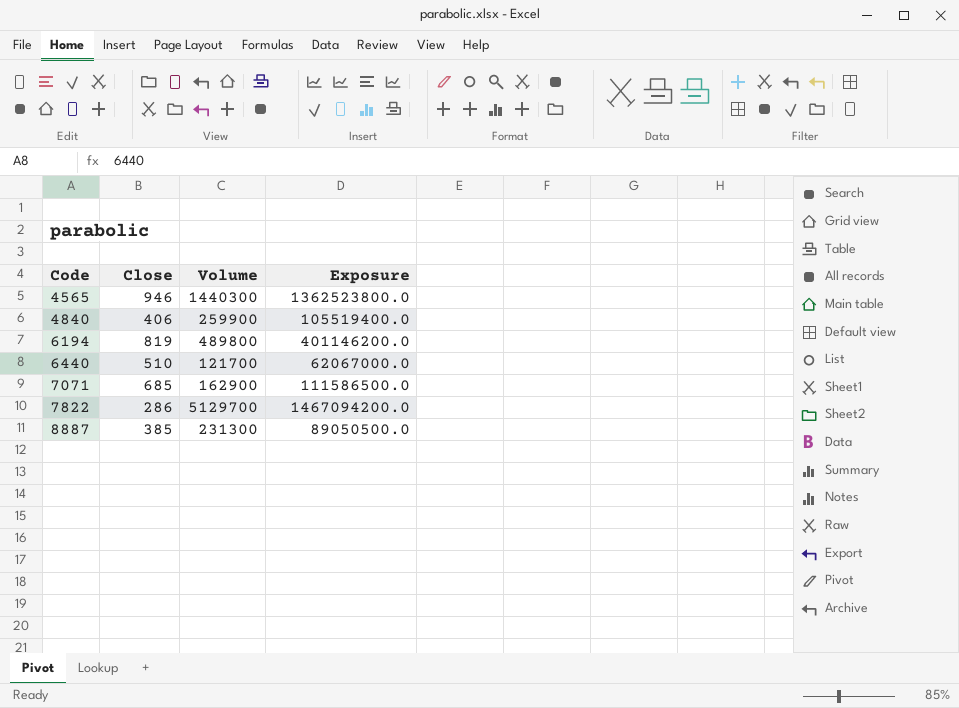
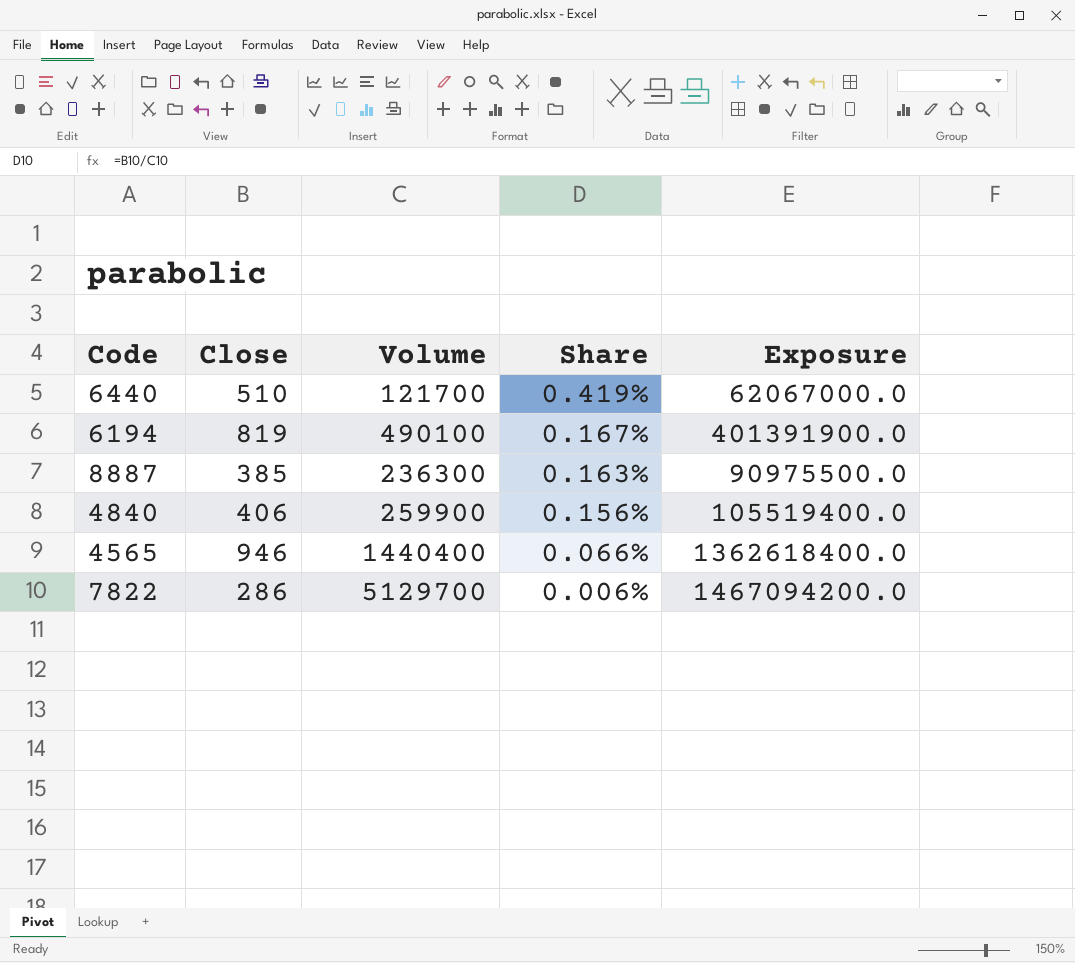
row order: Code ascending -> Share descending
column Share | formula: none -> [Close] / [Volume]
row 7071: 685 | 162900 | 111586500.0 -> none
6194 | Volume: 489800 -> 490100
6194 | Exposure: 401146200.0 -> 401391900.0
8887 | Volume: 231300 -> 236300
8887 | Exposure: 89050500.0 -> 90975500.0
4565 | Volume: 1440300 -> 1440400
4565 | Exposure: 1362523800.0 -> 1362618400.0

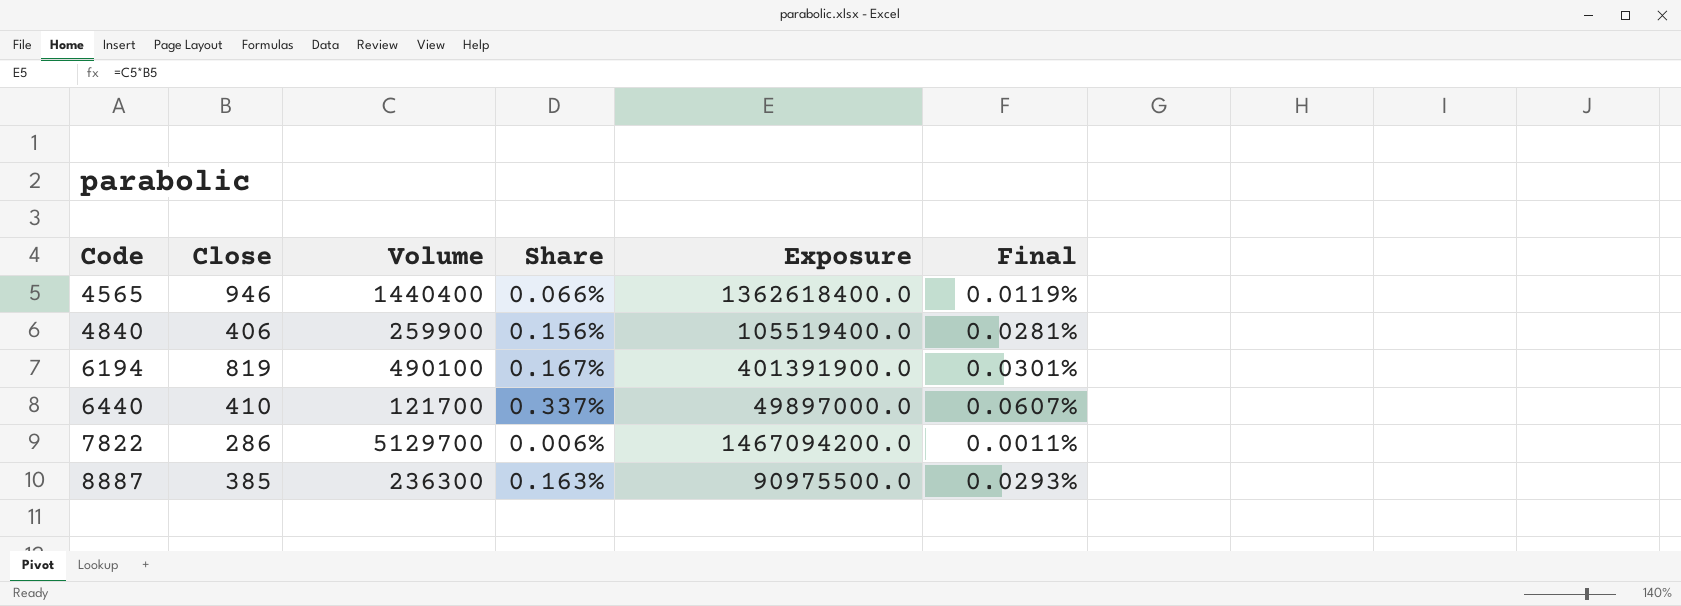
row order: Share descending -> Code ascending
column Final | formula: none -> [Share] * 0.18
6440 | Close: 510 -> 410
6440 | Share: 0.419% -> 0.337%
6440 | Exposure: 62067000.0 -> 49897000.0

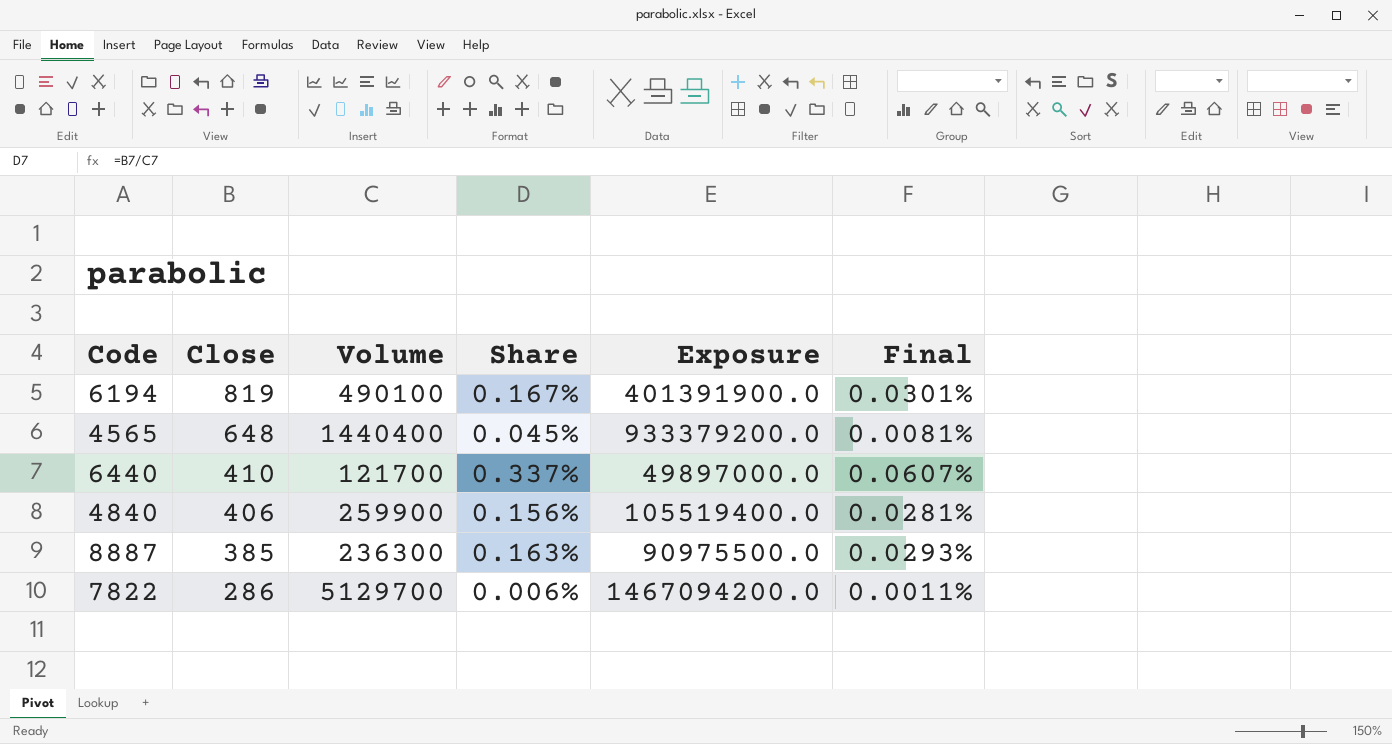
row order: Code ascending -> Close descending
4565 | Close: 946 -> 648
4565 | Share: 0.066% -> 0.045%
4565 | Exposure: 1362618400.0 -> 933379200.0
4565 | Final: 0.0119% -> 0.0081%

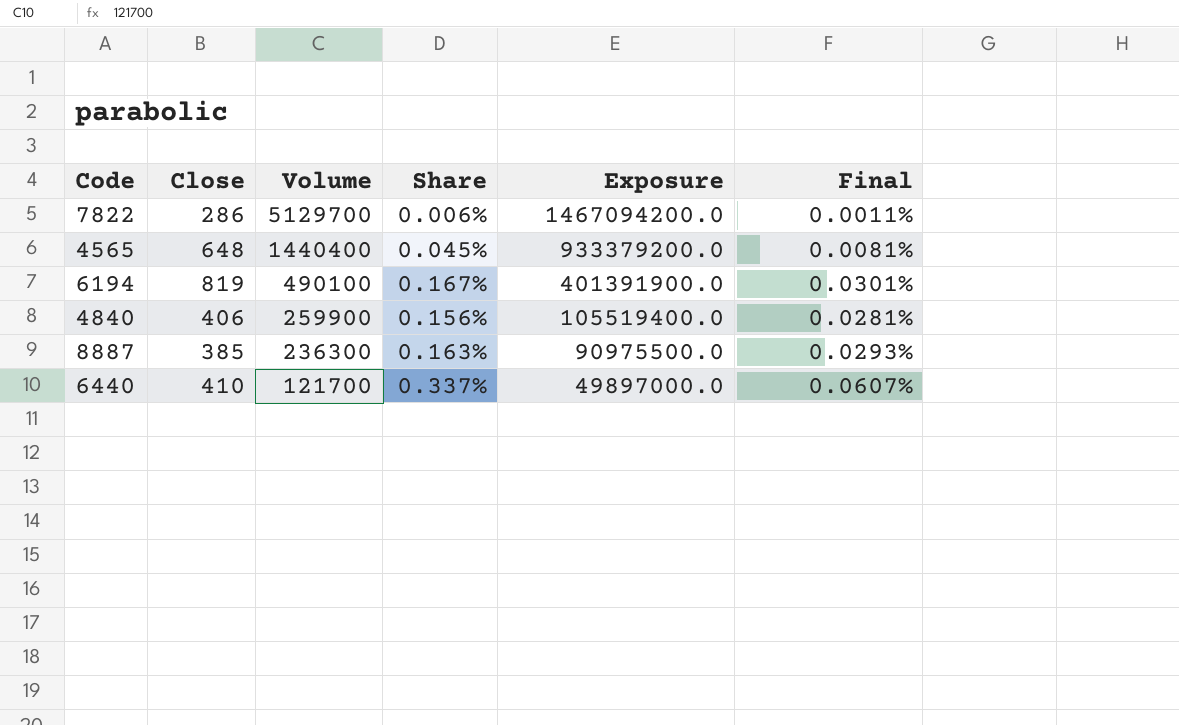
row order: Close descending -> Volume descending

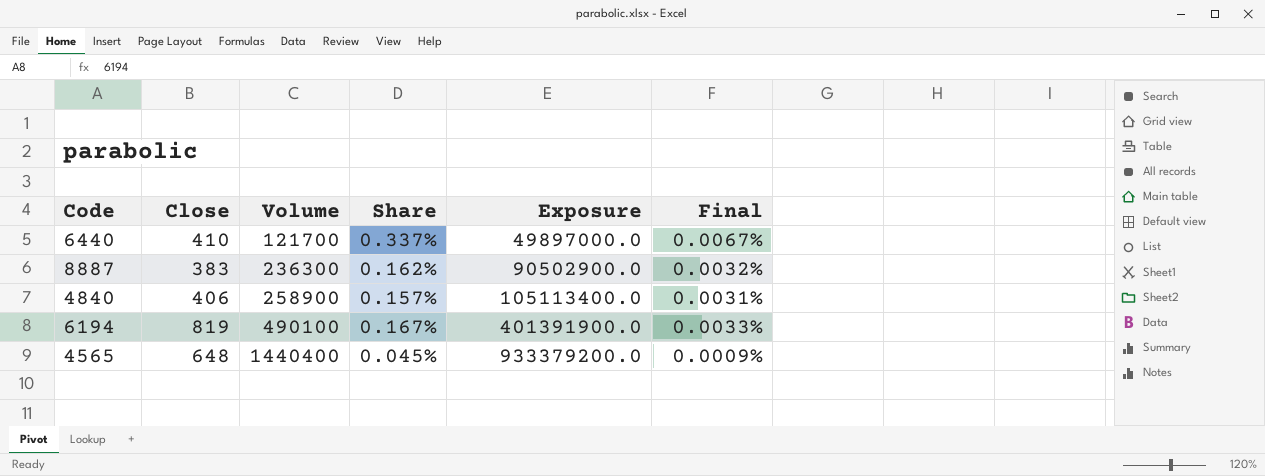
row order: Volume descending -> Volume ascending
column Final | formula: [Share] * 0.18 -> [Share] * 0.02
row 7822: 286 | 5129700 | 0.006% | 1467094200.0 | 0.0011% -> none
8887 | Close: 385 -> 383
8887 | Share: 0.163% -> 0.162%
8887 | Exposure: 90975500.0 -> 90502900.0
4840 | Volume: 259900 -> 258900
4840 | Share: 0.156% -> 0.157%
4840 | Exposure: 105519400.0 -> 105113400.0

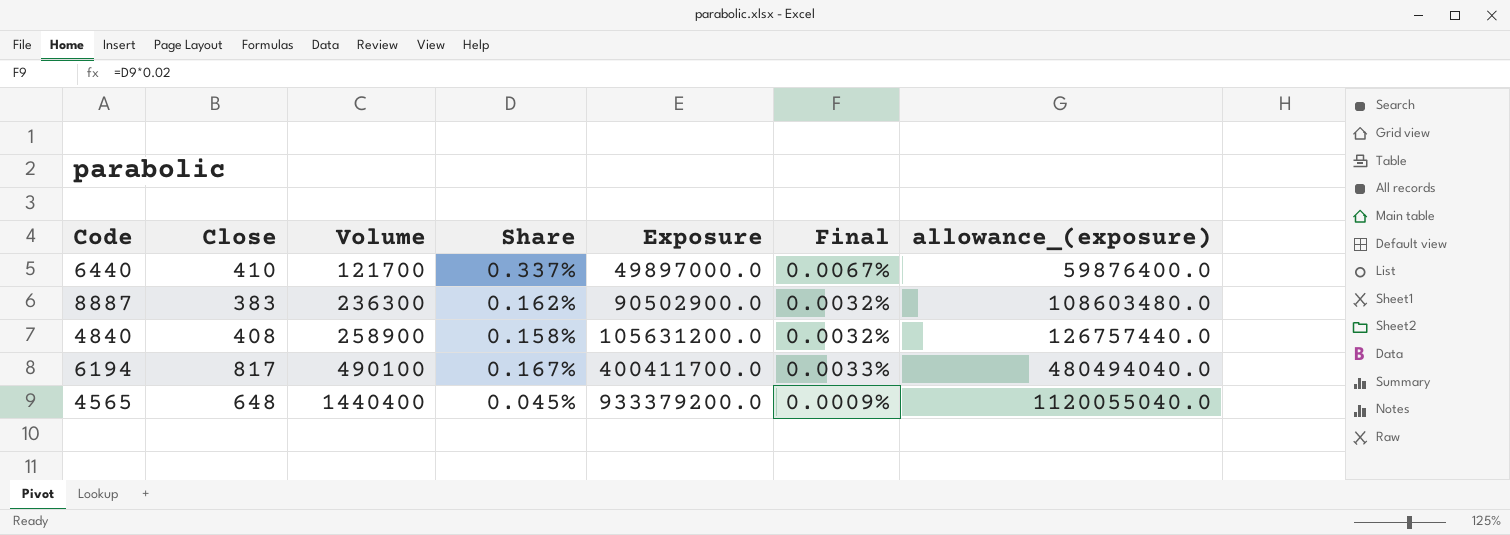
column allowance_(exposure) | formula: none -> [Exposure] * 1.2
4840 | Close: 406 -> 408
4840 | Share: 0.157% -> 0.158%
4840 | Exposure: 105113400.0 -> 105631200.0
4840 | Final: 0.0031% -> 0.0032%
6194 | Close: 819 -> 817
6194 | Exposure: 401391900.0 -> 400411700.0

